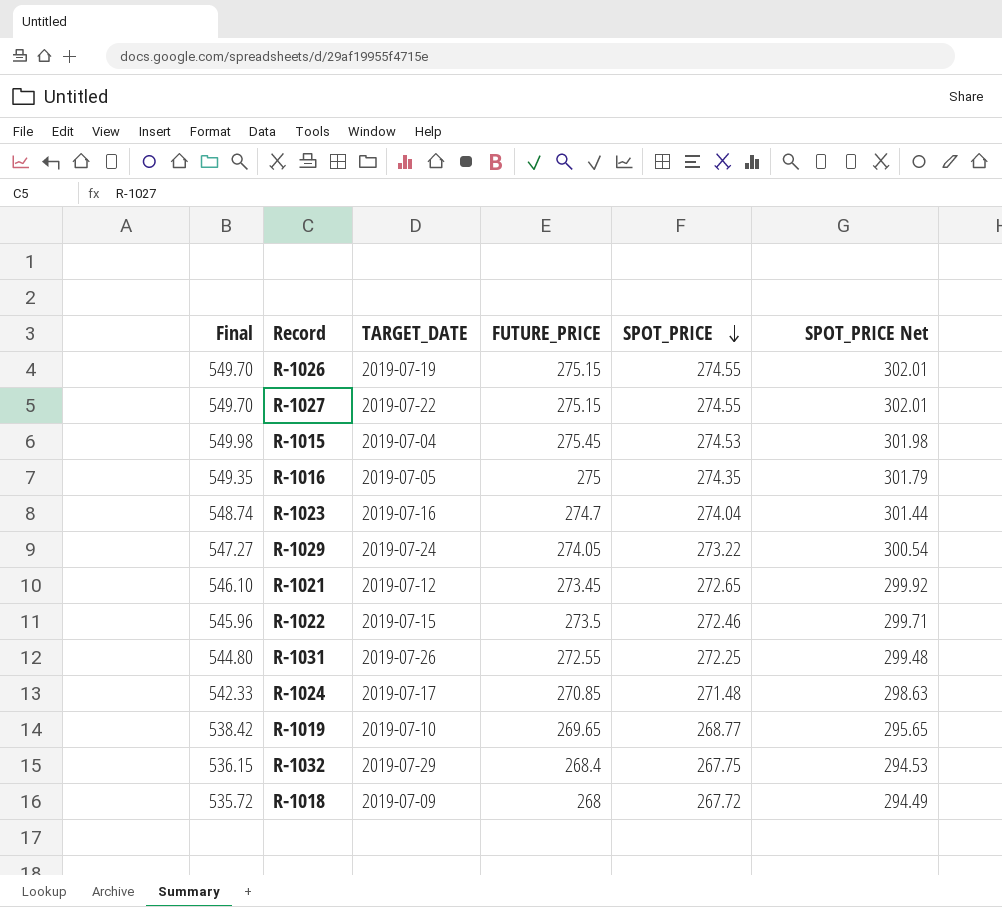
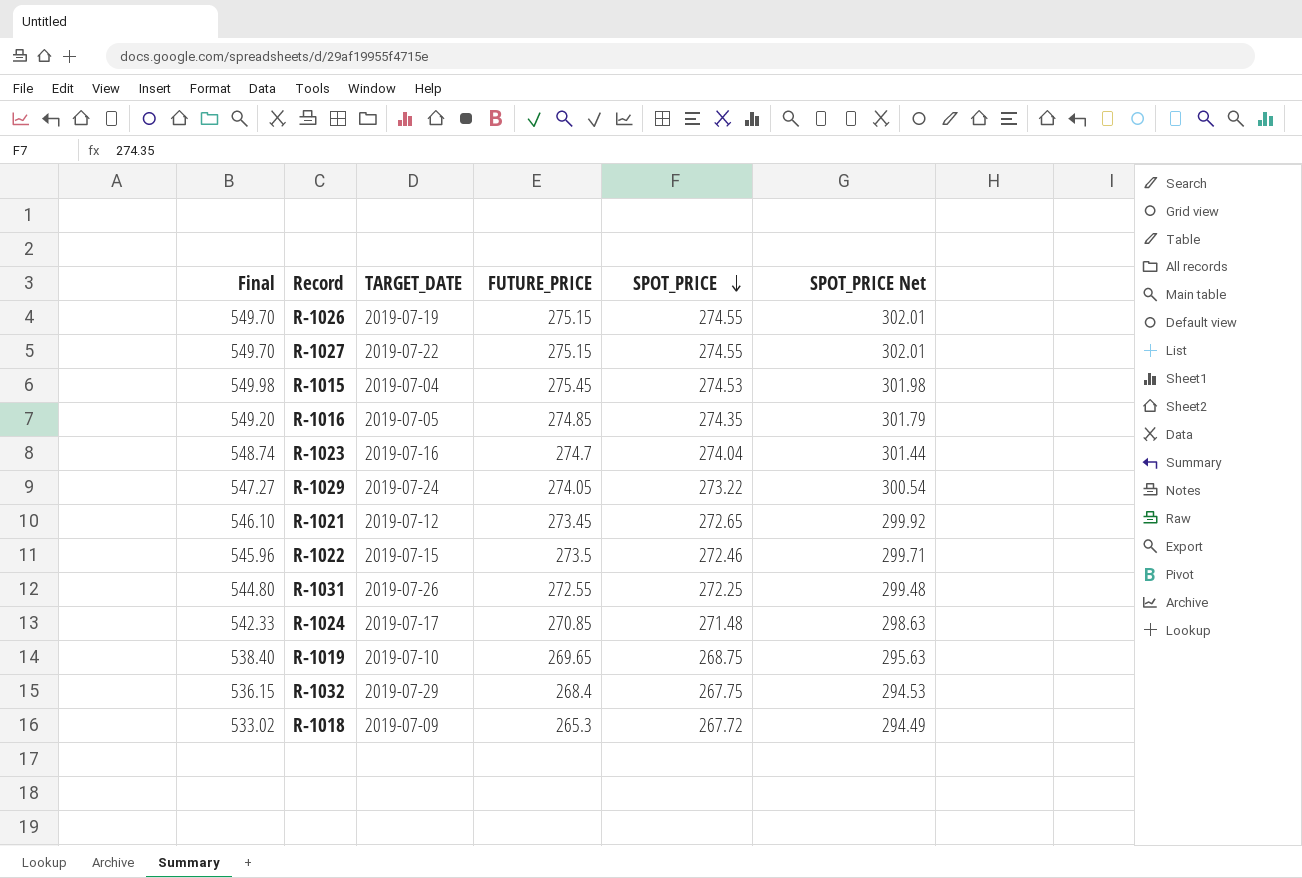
R-1016 | Final: 549.35 -> 549.20
R-1016 | FUTURE_PRICE: 275 -> 274.85
R-1019 | Final: 538.42 -> 538.40
R-1019 | SPOT_PRICE: 268.77 -> 268.75
R-1019 | SPOT_PRICE Net: 295.65 -> 295.63
R-1018 | Final: 535.72 -> 533.02
R-1018 | FUTURE_PRICE: 268 -> 265.3

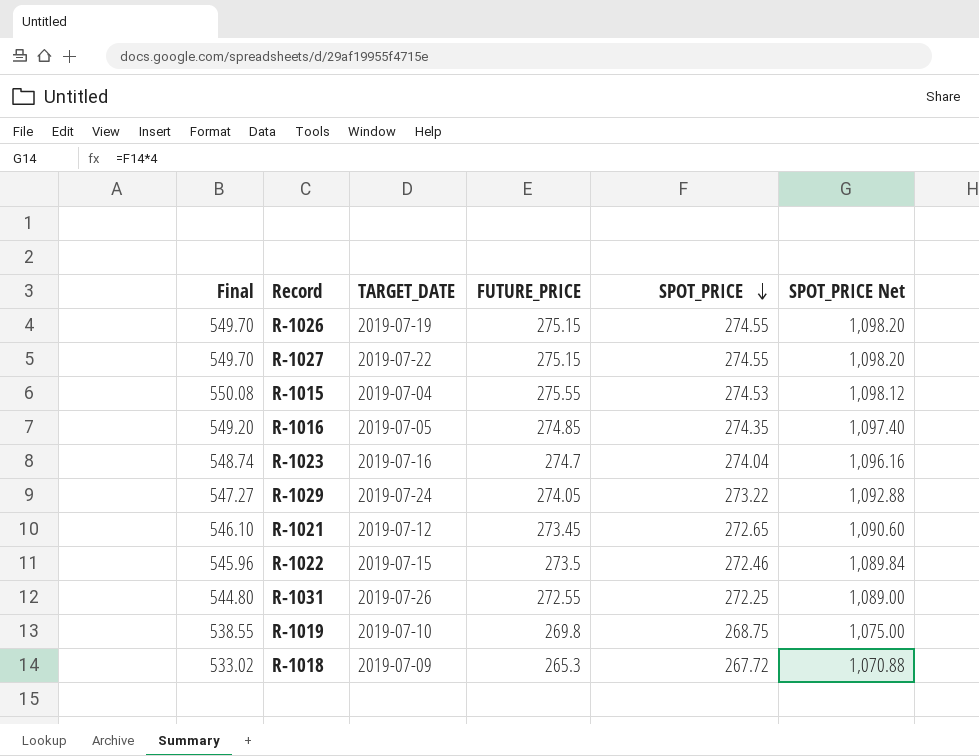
column SPOT_PRICE Net | formula: [SPOT_PRICE] * 1.1 -> [SPOT_PRICE] * 4
row R-1024: 542.33 | 2019-07-17 | 270.85 | 271.48 | 298.63 -> none
row R-1032: 536.15 | 2019-07-29 | 268.4 | 267.75 | 294.53 -> none
R-1015 | Final: 549.98 -> 550.08
R-1015 | FUTURE_PRICE: 275.45 -> 275.55
R-1019 | Final: 538.40 -> 538.55
R-1019 | FUTURE_PRICE: 269.65 -> 269.8

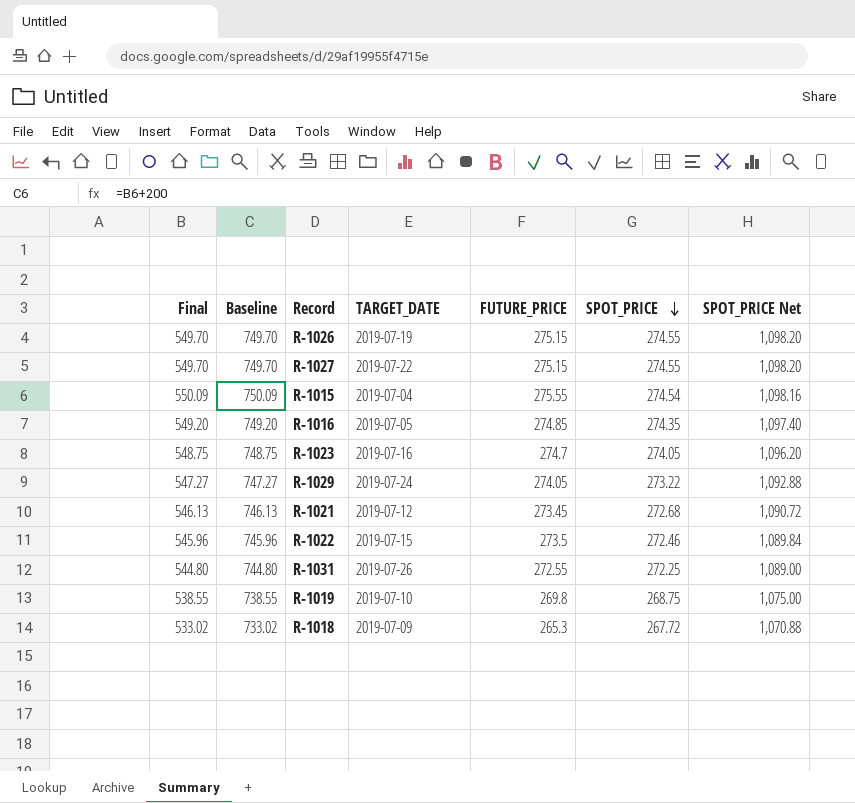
column Baseline | formula: none -> [Final] + 200
R-1015 | Final: 550.08 -> 550.09
R-1015 | SPOT_PRICE: 274.53 -> 274.54
R-1015 | SPOT_PRICE Net: 1,098.12 -> 1,098.16
R-1023 | Final: 548.74 -> 548.75
R-1023 | SPOT_PRICE: 274.04 -> 274.05
R-1023 | SPOT_PRICE Net: 1,096.16 -> 1,096.20
R-1021 | Final: 546.10 -> 546.13
R-1021 | SPOT_PRICE: 272.65 -> 272.68
R-1021 | SPOT_PRICE Net: 1,090.60 -> 1,090.72

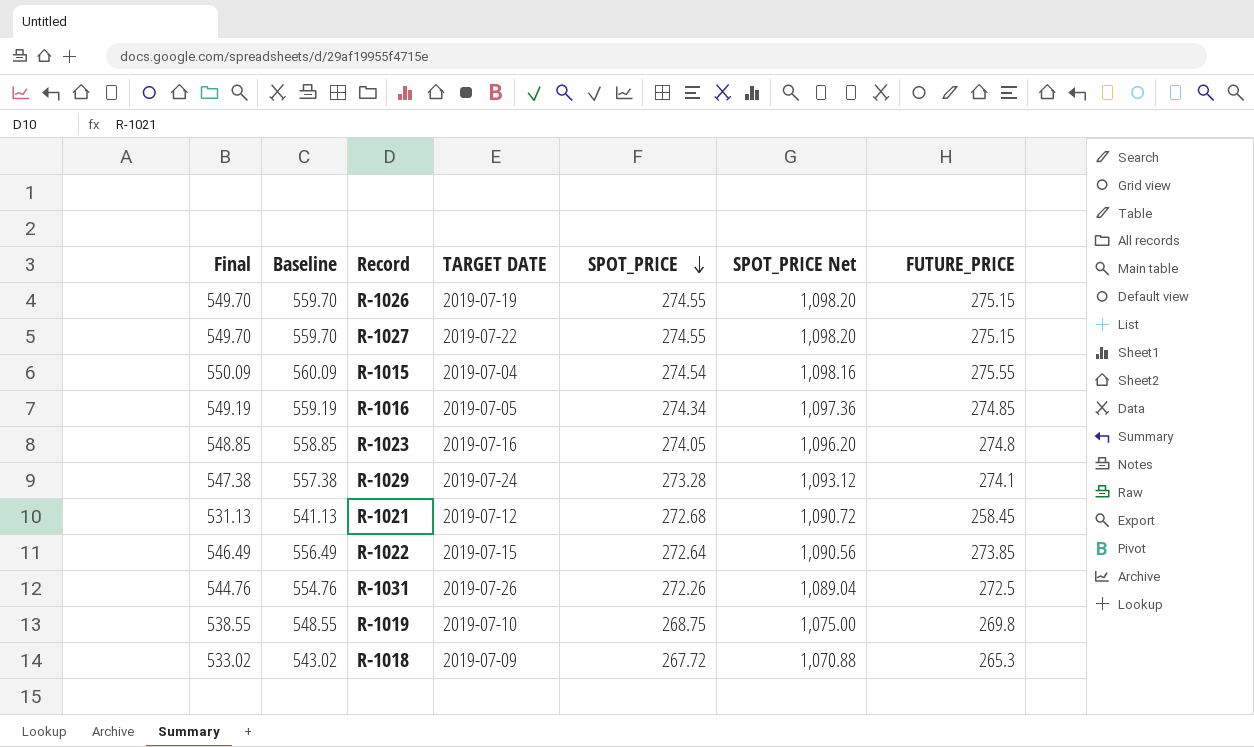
column Baseline | formula: [Final] + 200 -> [Final] + 10
column name: TARGET_DATE -> TARGET DATE
column FUTURE_PRICE | position: 5 -> 7
R-1016 | Final: 549.20 -> 549.19
R-1016 | SPOT_PRICE: 274.35 -> 274.34
R-1016 | SPOT_PRICE Net: 1,097.40 -> 1,097.36
R-1023 | Final: 548.75 -> 548.85
R-1023 | FUTURE_PRICE: 274.7 -> 274.8
R-1029 | Final: 547.27 -> 547.38
R-1029 | SPOT_PRICE: 273.22 -> 273.28
R-1029 | SPOT_PRICE Net: 1,092.88 -> 1,093.12
R-1029 | FUTURE_PRICE: 274.05 -> 274.1
R-1021 | Final: 546.13 -> 531.13
R-1021 | FUTURE_PRICE: 273.45 -> 258.45
R-1022 | Final: 545.96 -> 546.49
R-1022 | SPOT_PRICE: 272.46 -> 272.64
R-1022 | SPOT_PRICE Net: 1,089.84 -> 1,090.56
R-1022 | FUTURE_PRICE: 273.5 -> 273.85
R-1031 | Final: 544.80 -> 544.76
R-1031 | SPOT_PRICE: 272.25 -> 272.26
R-1031 | SPOT_PRICE Net: 1,089.00 -> 1,089.04
R-1031 | FUTURE_PRICE: 272.55 -> 272.5

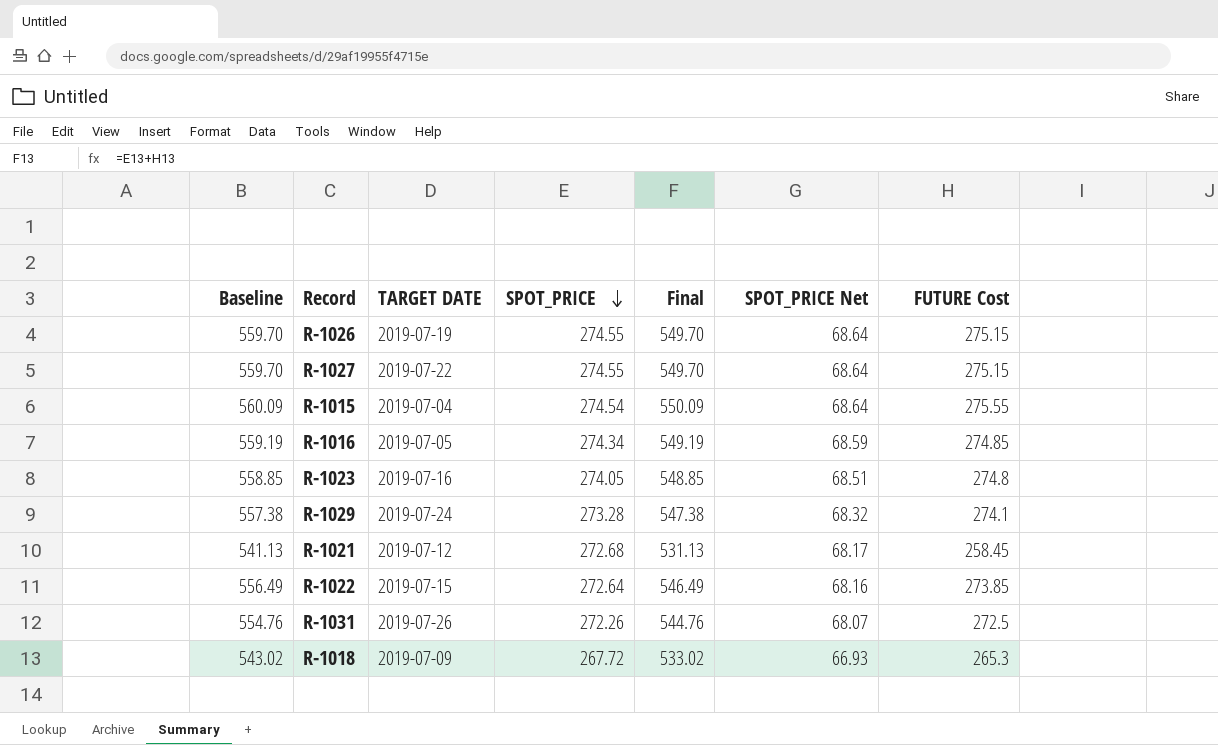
column Final | position: 1 -> 5
column SPOT_PRICE Net | formula: [SPOT_PRICE] * 4 -> [SPOT_PRICE] * 0.25
column name: FUTURE_PRICE -> FUTURE Cost
row R-1019: 538.55 | 548.55 | 2019-07-10 | 268.75 | 1,075.00 | 269.8 -> none

